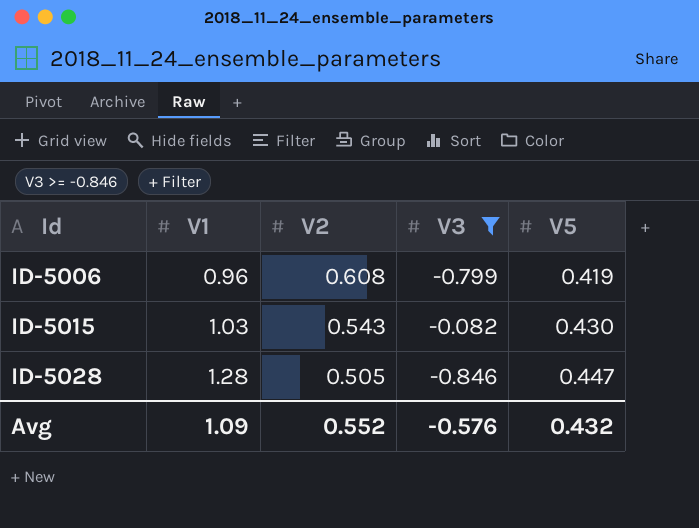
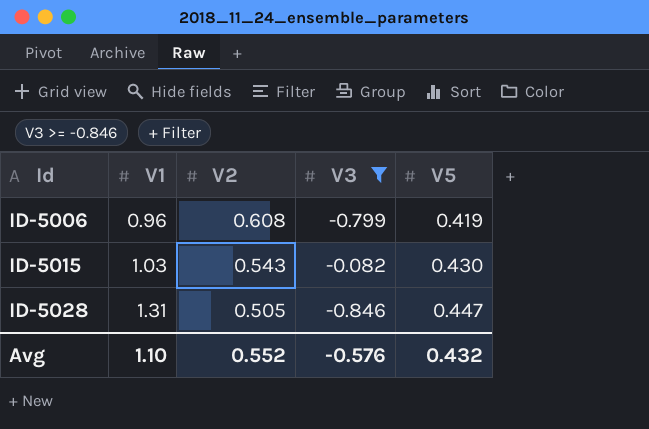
ID-5028 | V1: 1.28 -> 1.31
Avg | V1: 1.09 -> 1.10

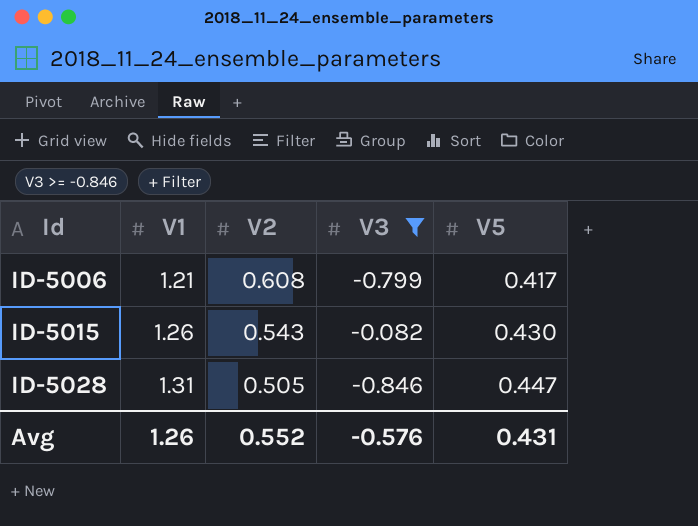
ID-5006 | V1: 0.96 -> 1.21
ID-5006 | V5: 0.419 -> 0.417
ID-5015 | V1: 1.03 -> 1.26
Avg | V1: 1.10 -> 1.26
Avg | V5: 0.432 -> 0.431

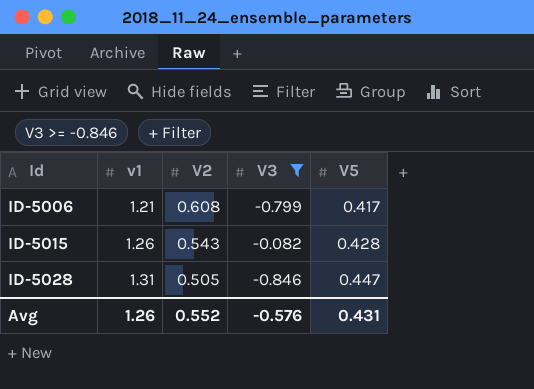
column name: V1 -> v1
ID-5015 | V5: 0.430 -> 0.428

